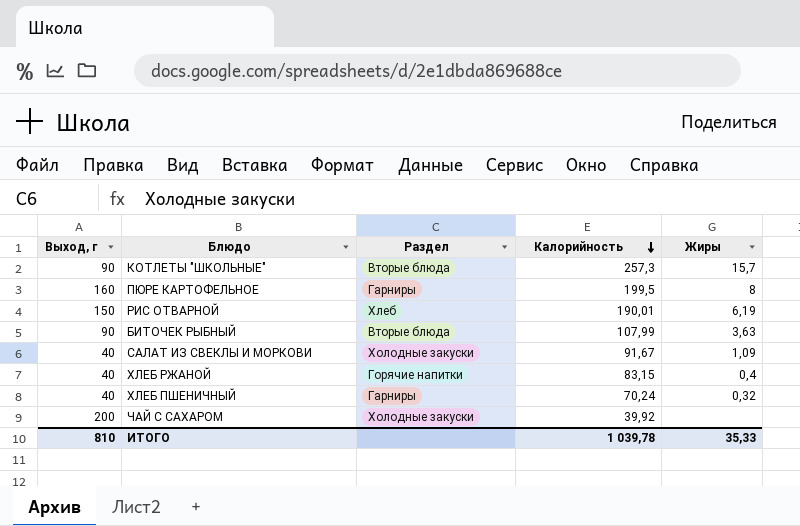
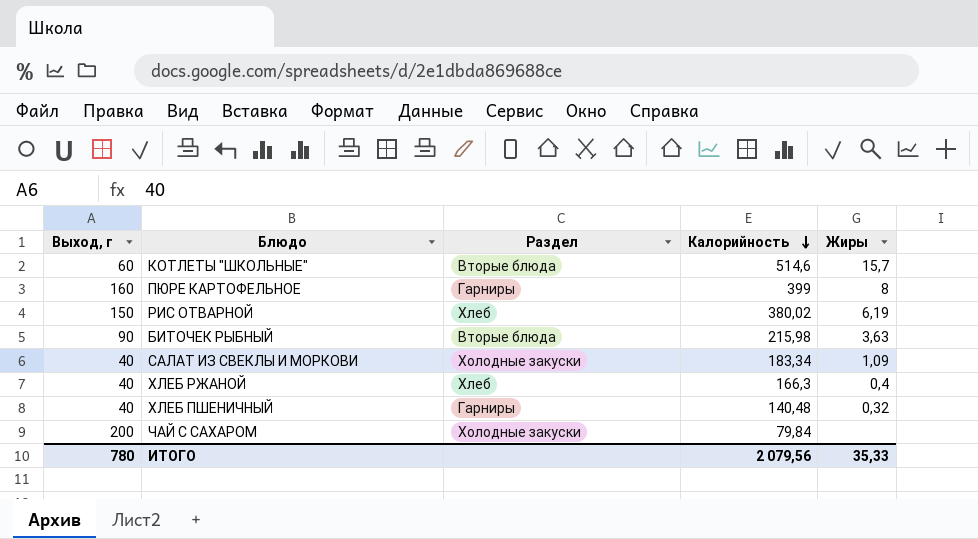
КОТЛЕТЫ "ШКОЛЬНЫЕ" | Выход, г: 90 -> 60
КОТЛЕТЫ "ШКОЛЬНЫЕ" | Калорийность: 257,3 -> 514,6
ПЮРЕ КАРТОФЕЛЬНОЕ | Калорийность: 199,5 -> 399
РИС ОТВАРНОЙ | Калорийность: 190,01 -> 380,02
БИТОЧЕК РЫБНЫЙ | Калорийность: 107,99 -> 215,98
САЛАТ ИЗ СВЕКЛЫ И МОРКОВИ | Калорийность: 91,67 -> 183,34
ХЛЕБ РЖАНОЙ | Раздел: Горячие напитки -> Хлеб
ХЛЕБ РЖАНОЙ | Калорийность: 83,15 -> 166,3
ХЛЕБ ПШЕНИЧНЫЙ | Калорийность: 70,24 -> 140,48
ЧАЙ С САХАРОМ | Калорийность: 39,92 -> 79,84
ИТОГО | Выход, г: 810 -> 780
ИТОГО | Калорийность: 1 039,78 -> 2 079,56

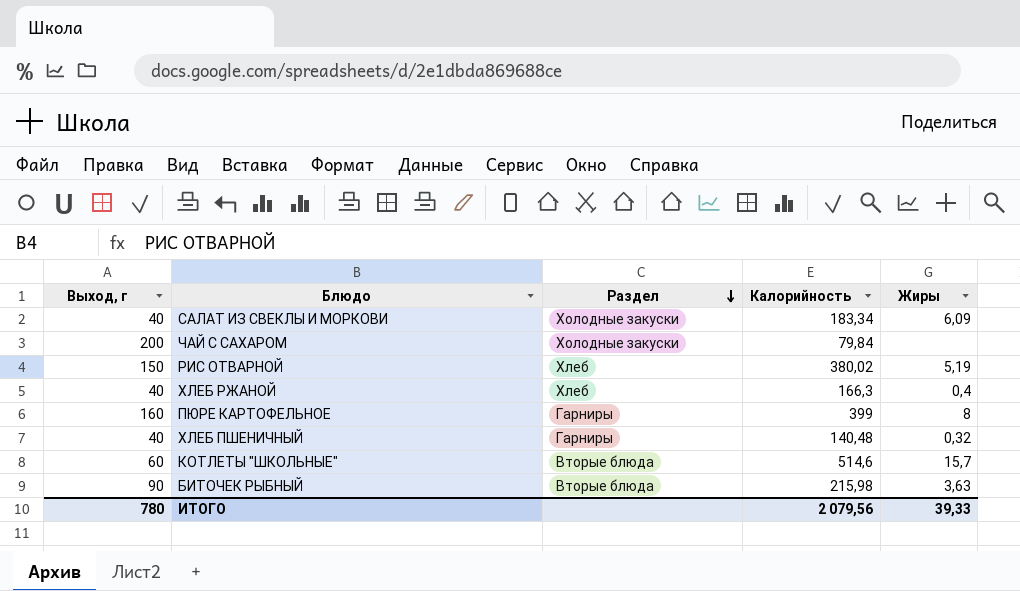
row order: Калорийность descending -> Раздел descending
САЛАТ ИЗ СВЕКЛЫ И МОРКОВИ | Жиры: 1,09 -> 6,09
РИС ОТВАРНОЙ | Жиры: 6,19 -> 5,19
ИТОГО | Жиры: 35,33 -> 39,33

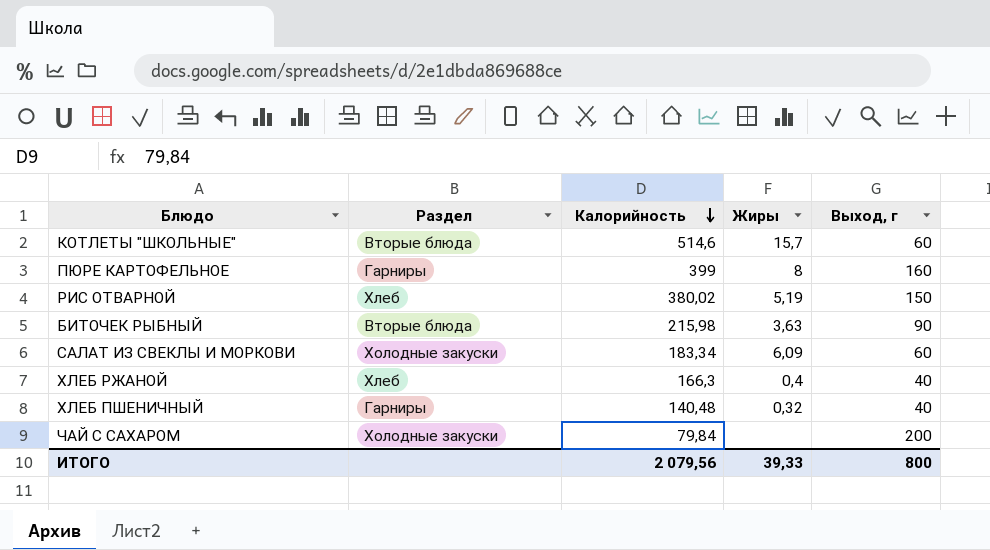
row order: Раздел descending -> Калорийность descending
column Выход, г | position: 1 -> 5
САЛАТ ИЗ СВЕКЛЫ И МОРКОВИ | Выход, г: 40 -> 60
ИТОГО | Выход, г: 780 -> 800

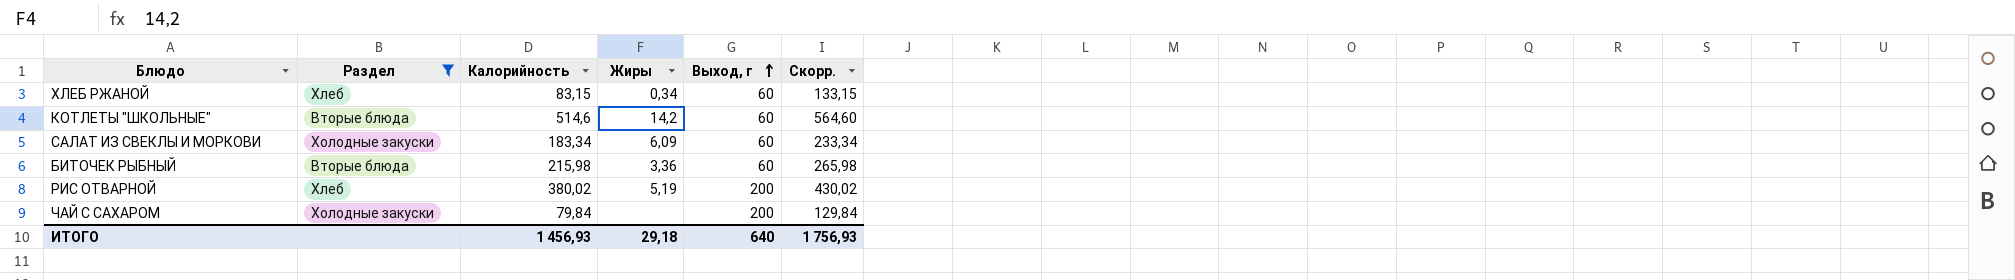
filter: none -> Раздел != Гарниры
row order: Калорийность descending -> Выход, г ascending
column Скорр. | formula: none -> [Калорийность] + 50
ХЛЕБ РЖАНОЙ | Калорийность: 166,3 -> 83,15
ХЛЕБ РЖАНОЙ | Жиры: 0,4 -> 0,34
ХЛЕБ РЖАНОЙ | Выход, г: 40 -> 60
КОТЛЕТЫ "ШКОЛЬНЫЕ" | Жиры: 15,7 -> 14,2
БИТОЧЕК РЫБНЫЙ | Жиры: 3,63 -> 3,36
БИТОЧЕК РЫБНЫЙ | Выход, г: 90 -> 60
РИС ОТВАРНОЙ | Выход, г: 150 -> 200
ИТОГО | Калорийность: 2 079,56 -> 1 456,93
ИТОГО | Жиры: 39,33 -> 29,18
ИТОГО | Выход, г: 800 -> 640

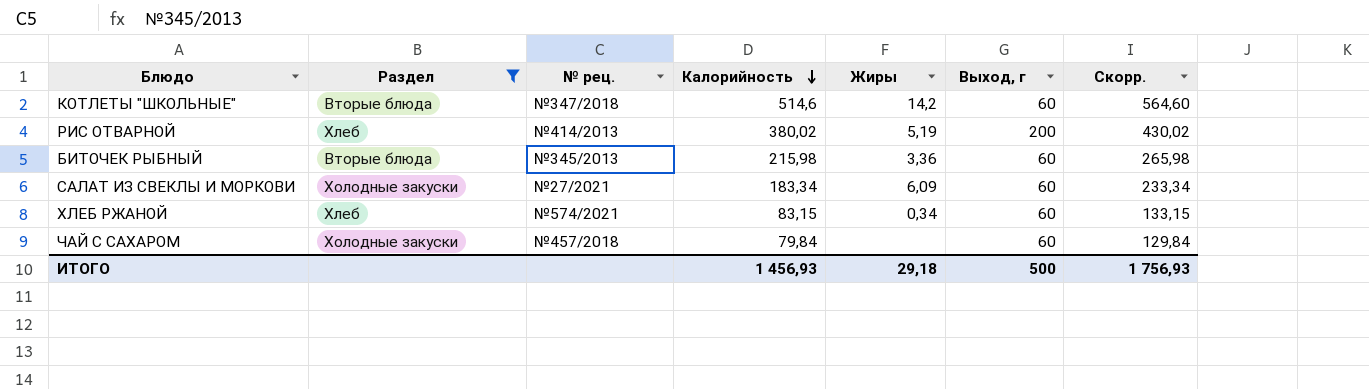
row order: Выход, г ascending -> Калорийность descending
column № рец. | position: none -> 3
ЧАЙ С САХАРОМ | Выход, г: 200 -> 60
ИТОГО | Выход, г: 640 -> 500

